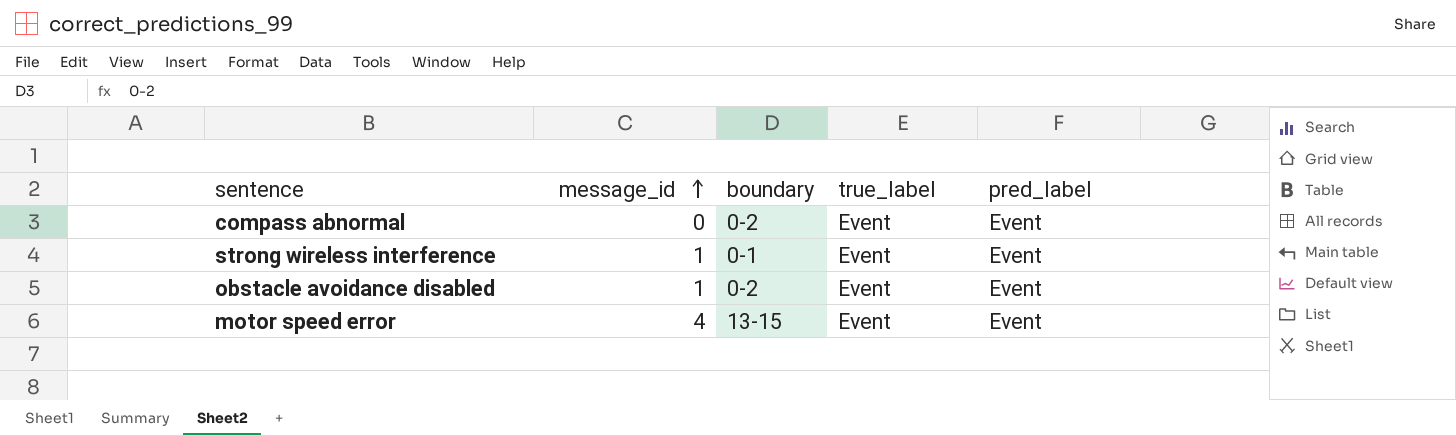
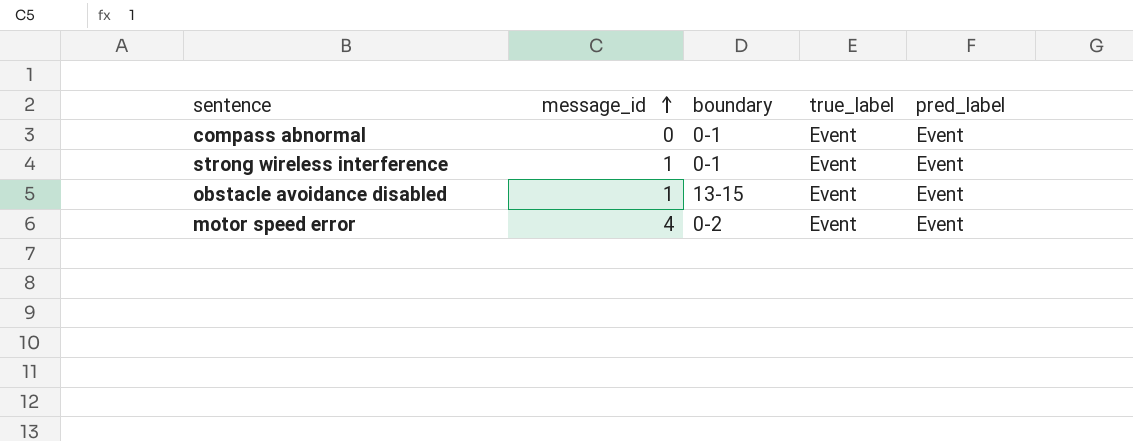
compass abnormal | boundary: 0-2 -> 0-1
obstacle avoidance disabled | boundary: 0-2 -> 13-15
motor speed error | boundary: 13-15 -> 0-2

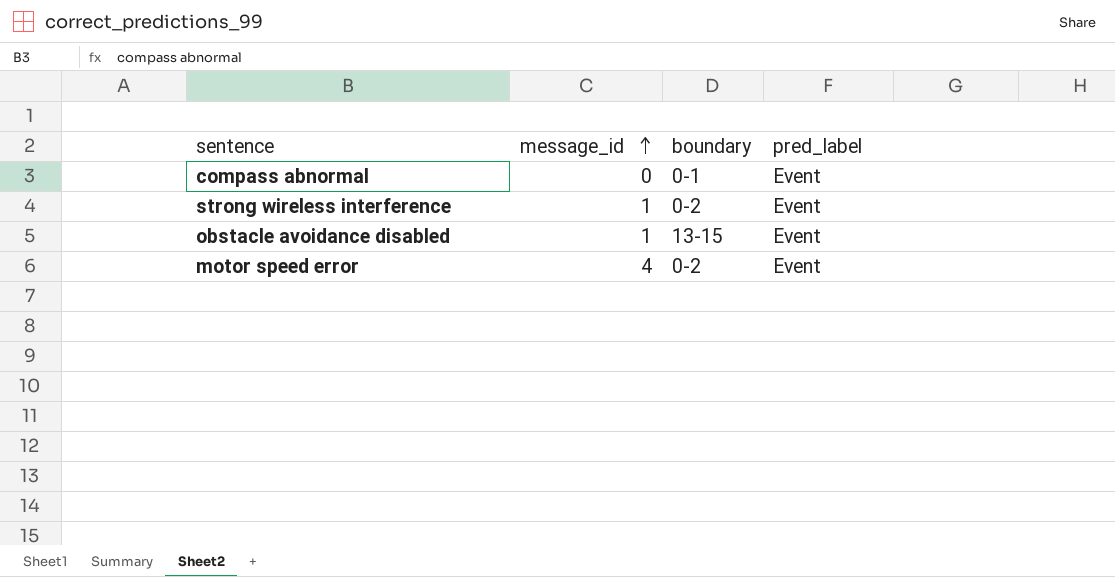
column true_label | position: 4 -> none
strong wireless interference | boundary: 0-1 -> 0-2

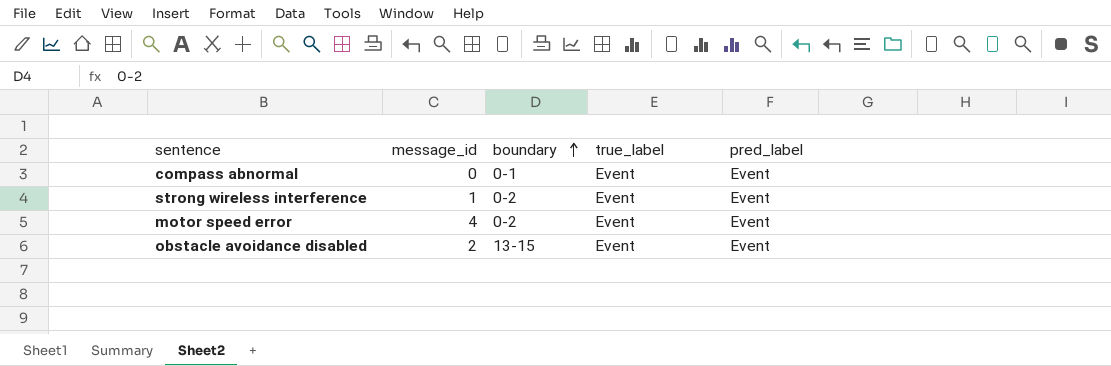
row order: message_id ascending -> boundary ascending
column true_label | position: none -> 4
obstacle avoidance disabled | message_id: 1 -> 2

